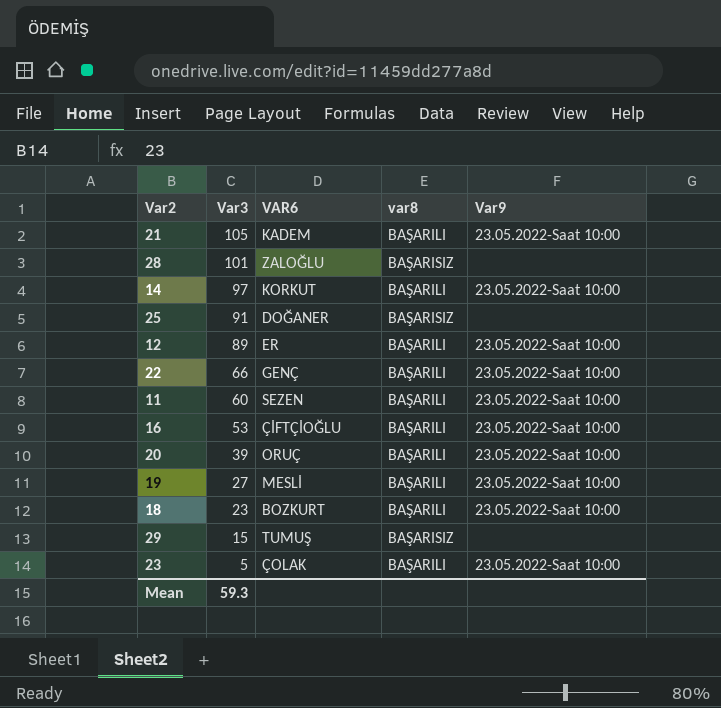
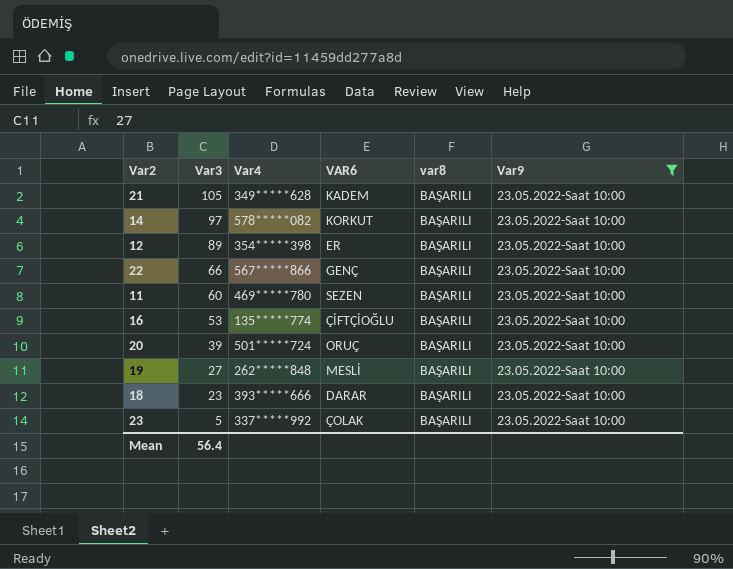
filter: none -> Var9 = 23.05.2022-Saat 10:00
column Var4 | position: none -> 3
18 | VAR6: BOZKURT -> DARAR
Mean | Var3: 59.3 -> 56.4

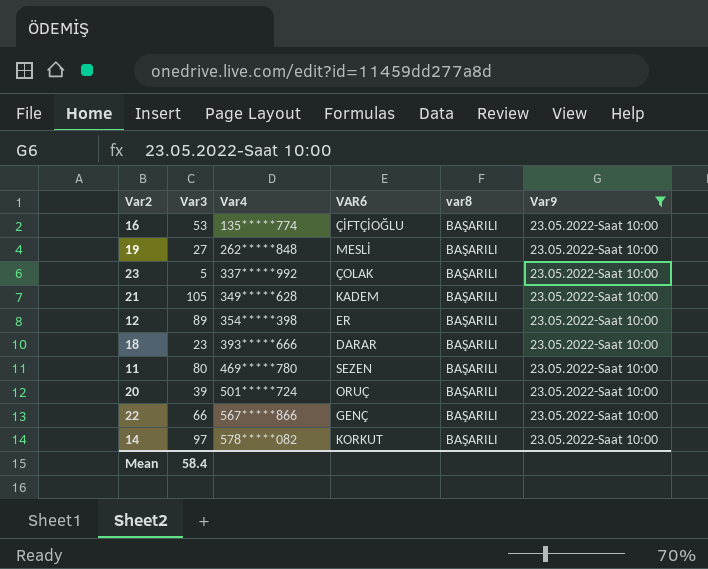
row order: Var3 descending -> Var4 ascending
11 | Var3: 60 -> 80
Mean | Var3: 56.4 -> 58.4

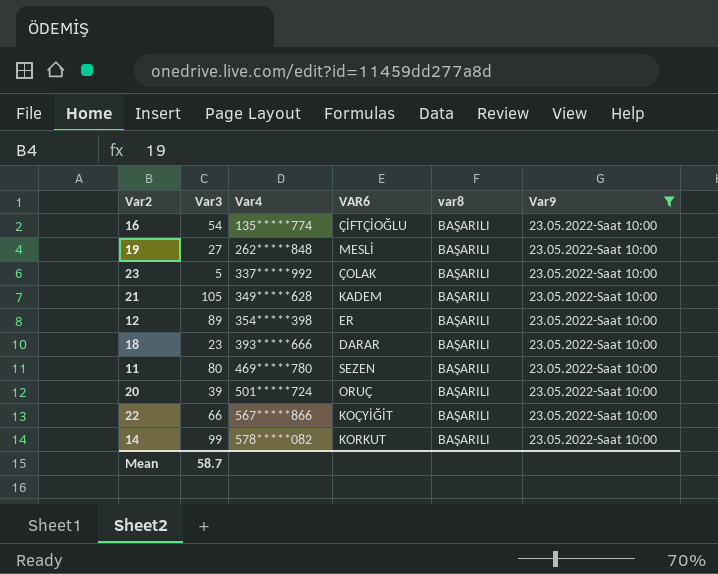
16 | Var3: 53 -> 54
22 | VAR6: GENÇ -> KOÇYİĞİT
14 | Var3: 97 -> 99
Mean | Var3: 58.4 -> 58.7

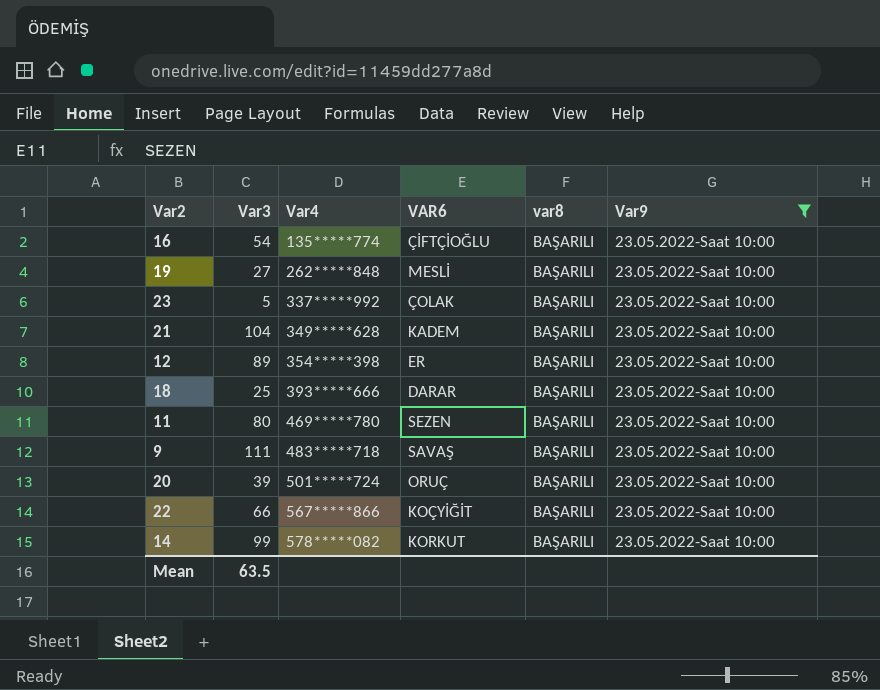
21 | Var3: 105 -> 104
18 | Var3: 23 -> 25
row 9: none -> 111 | 483*****718 | SAVAŞ | BAŞARILI | 23.05.2022-Saat 10:00
Mean | Var3: 58.7 -> 63.5

